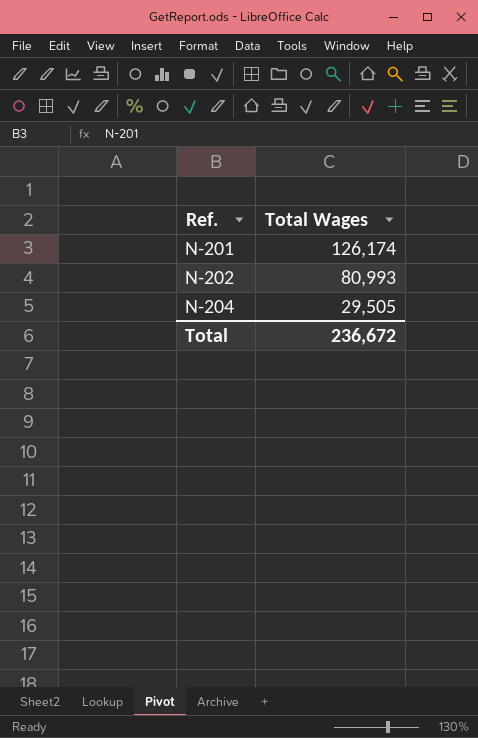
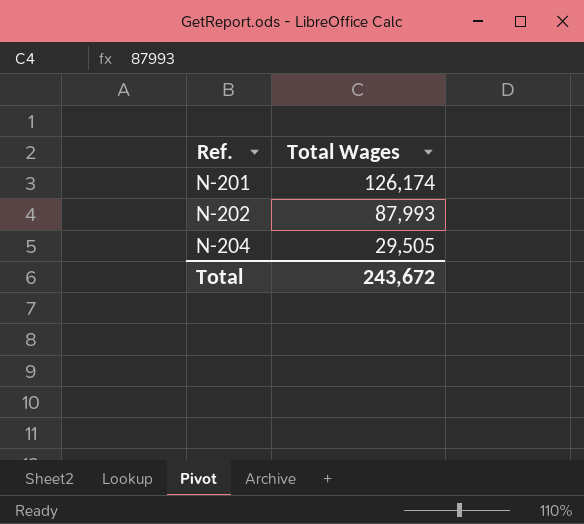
N-202 | Total Wages: 80,993 -> 87,993
Total | Total Wages: 236,672 -> 243,672

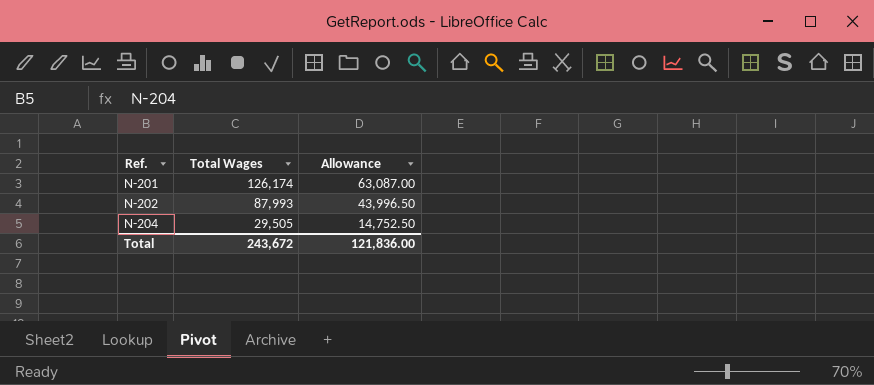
column Allowance | formula: none -> [Total Wages] * 0.5

